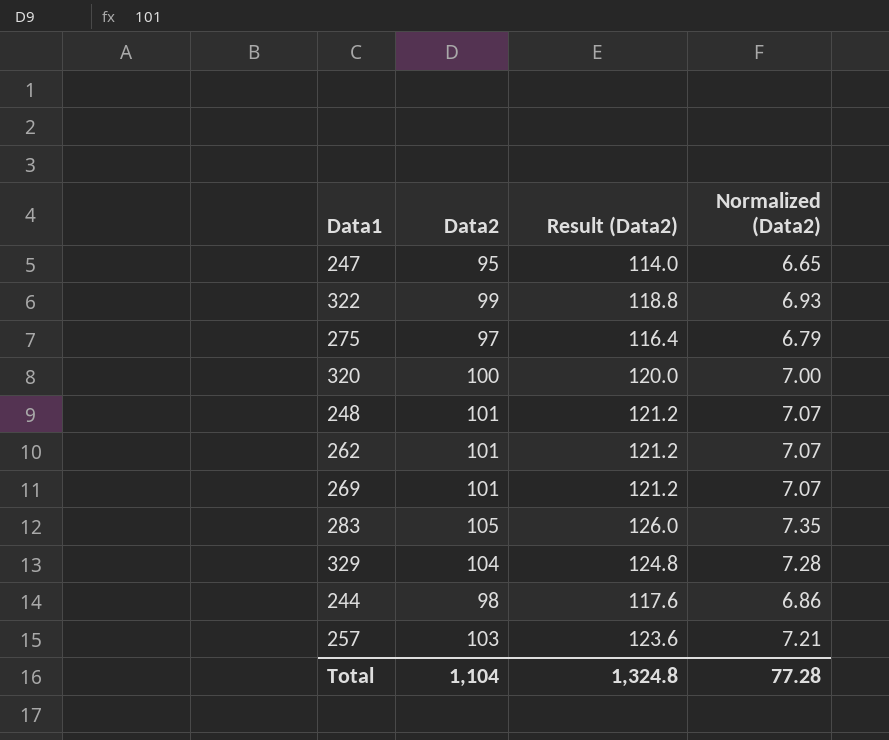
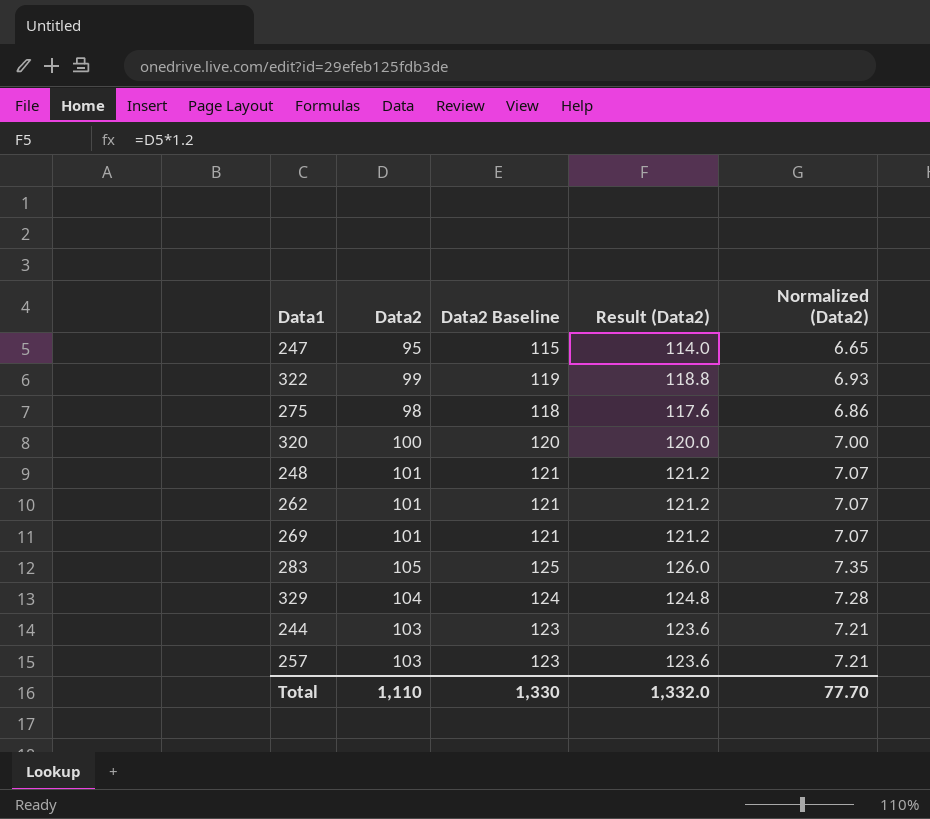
column Data2 Baseline | formula: none -> [Data2] + 20
275 | Data2: 97 -> 98
275 | Result (Data2): 116.4 -> 117.6
275 | Normalized (Data2): 6.79 -> 6.86
244 | Data2: 98 -> 103
244 | Result (Data2): 117.6 -> 123.6
244 | Normalized (Data2): 6.86 -> 7.21
Total | Data2: 1,104 -> 1,110
Total | Result (Data2): 1,324.8 -> 1,332.0
Total | Normalized (Data2): 77.28 -> 77.70

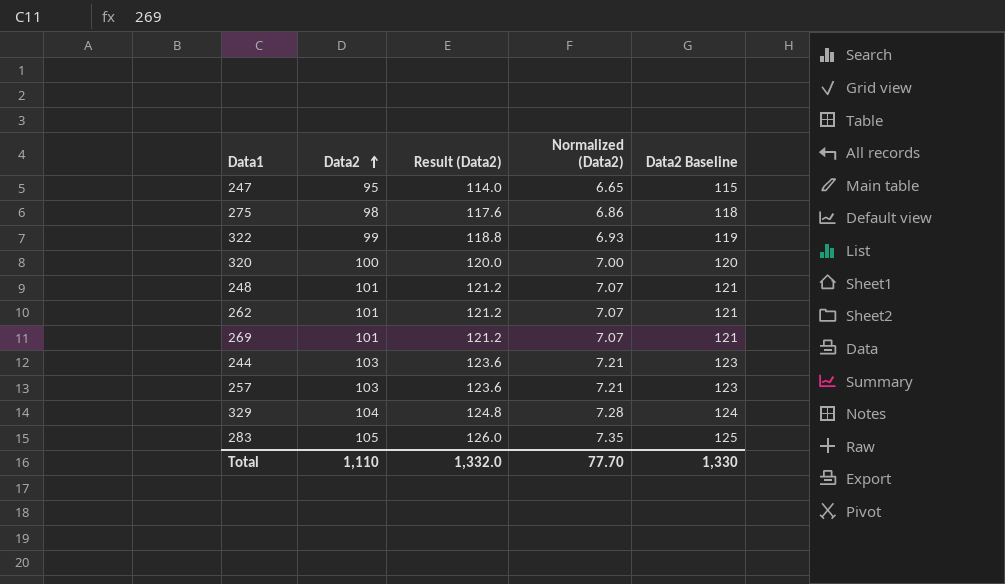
row order: none -> Data2 ascending
column Data2 Baseline | position: 3 -> 5

